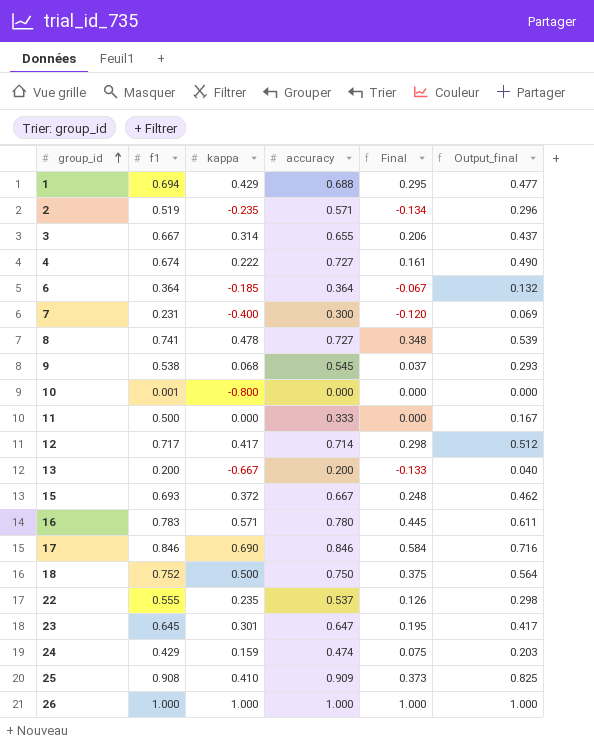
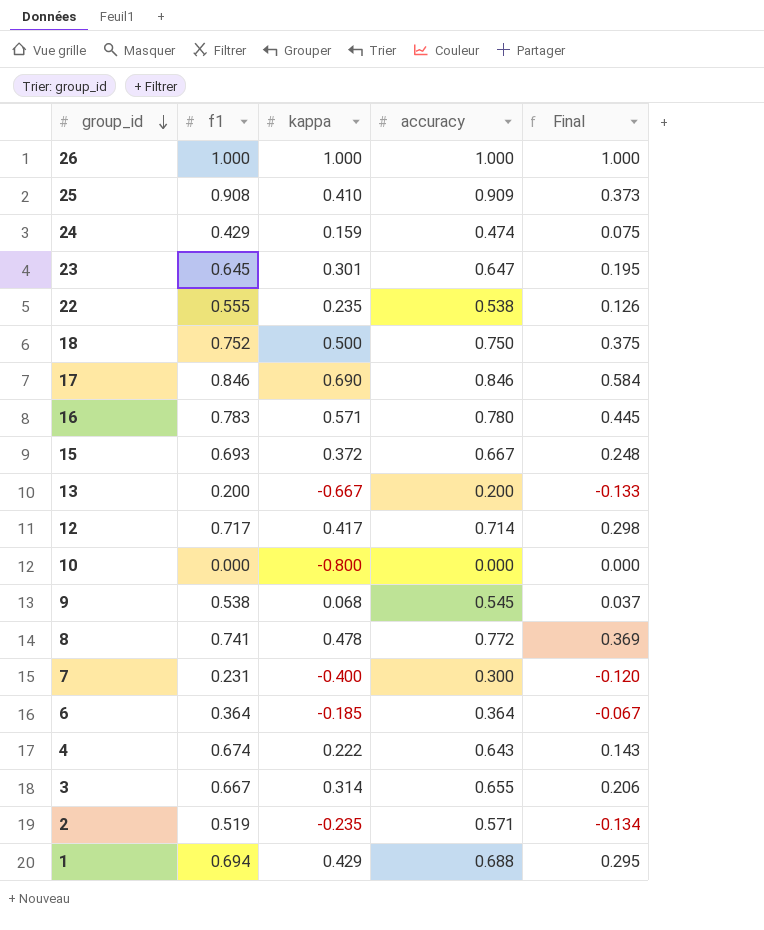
row order: group_id ascending -> group_id descending
column Output_final | formula: [f1] * [accuracy] -> none
row 11: 0.500 | 0.000 | 0.333 | 0.000 | 0.167 -> none
22 | accuracy: 0.537 -> 0.538
10 | f1: 0.001 -> 0.000
8 | accuracy: 0.727 -> 0.772
8 | Final: 0.348 -> 0.369
4 | accuracy: 0.727 -> 0.643
4 | Final: 0.161 -> 0.143

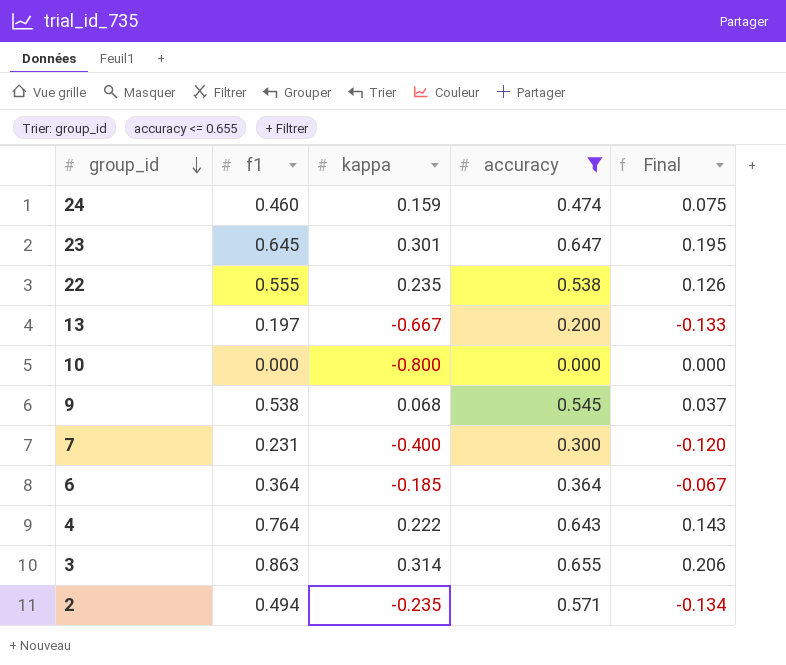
filter: none -> accuracy <= 0.655
24 | f1: 0.429 -> 0.460
13 | f1: 0.200 -> 0.197
4 | f1: 0.674 -> 0.764
3 | f1: 0.667 -> 0.863
2 | f1: 0.519 -> 0.494

